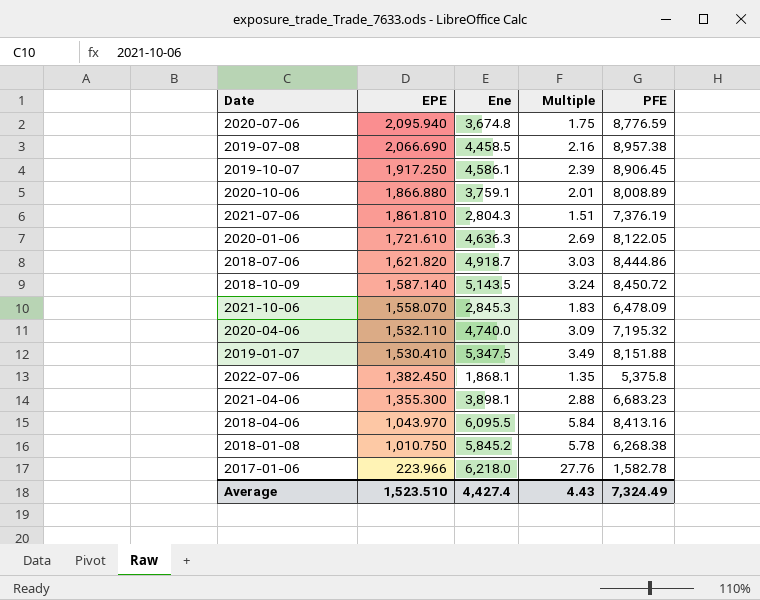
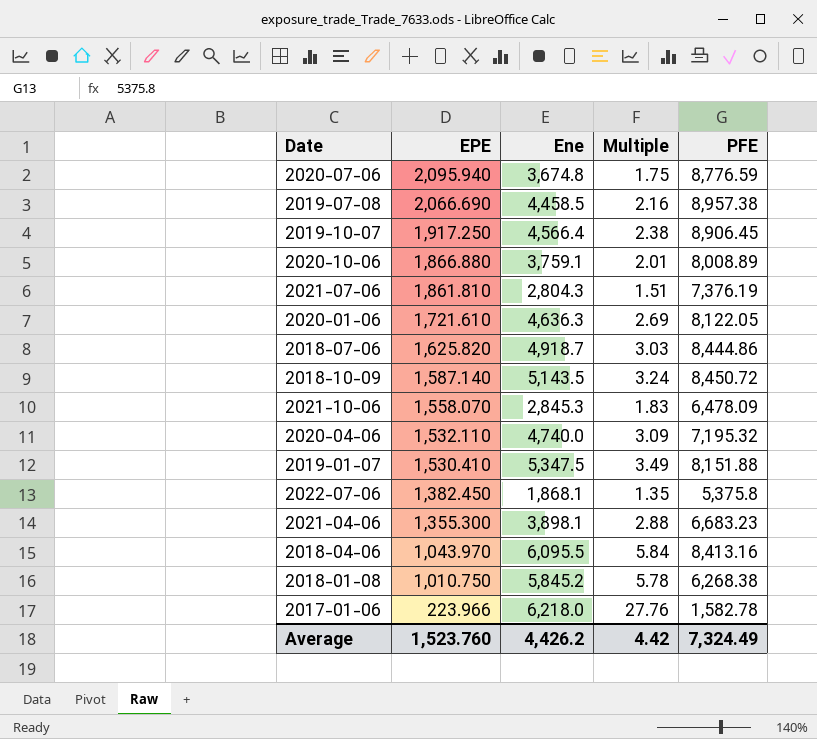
2019-10-07 | Ene: 4,586.1 -> 4,566.4
2019-10-07 | Multiple: 2.39 -> 2.38
2018-07-06 | EPE: 1,621.820 -> 1,625.820
Average | EPE: 1,523.510 -> 1,523.760
Average | Ene: 4,427.4 -> 4,426.2
Average | Multiple: 4.43 -> 4.42

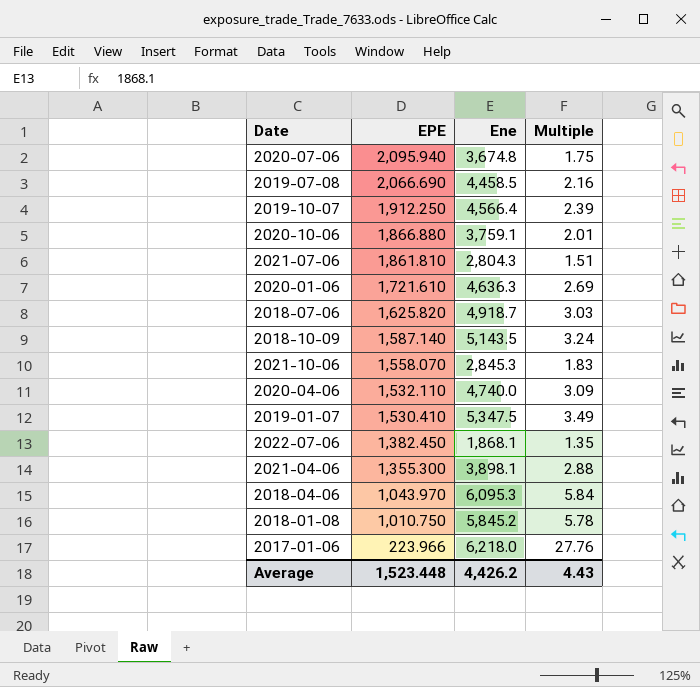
column PFE | position: 5 -> none
2019-10-07 | EPE: 1,917.250 -> 1,912.250
2019-10-07 | Multiple: 2.38 -> 2.39
2018-04-06 | Ene: 6,095.5 -> 6,095.3
Average | EPE: 1,523.760 -> 1,523.448
Average | Multiple: 4.42 -> 4.43

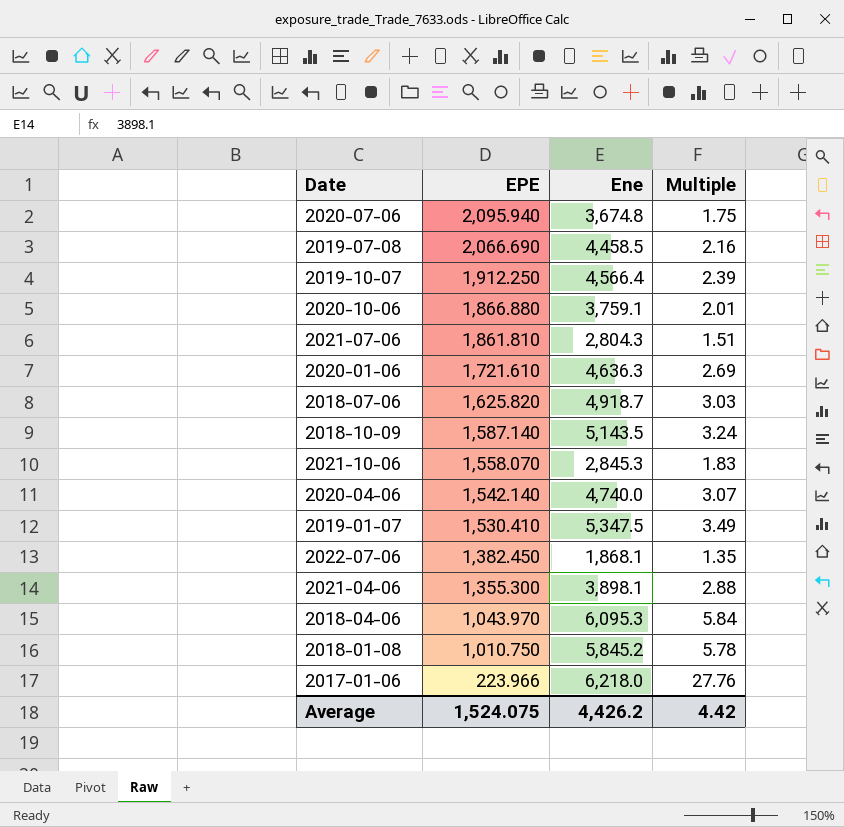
2020-04-06 | EPE: 1,532.110 -> 1,542.140
2020-04-06 | Multiple: 3.09 -> 3.07
Average | EPE: 1,523.448 -> 1,524.075
Average | Multiple: 4.43 -> 4.42

